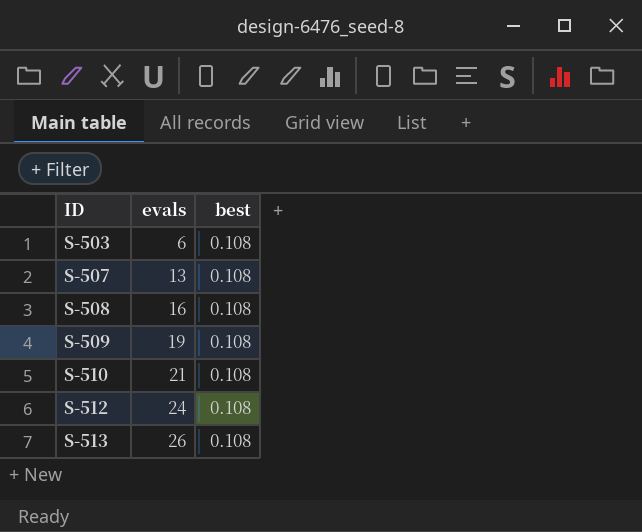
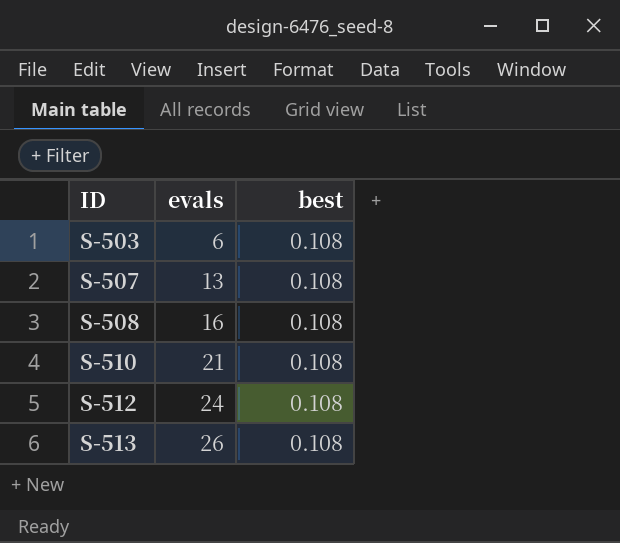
row S-509: 19 | 0.108 -> none

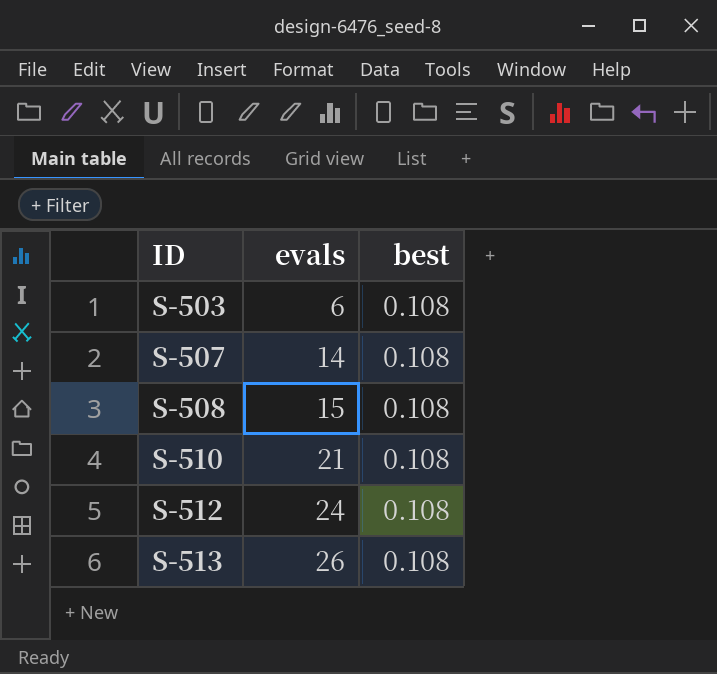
S-507 | evals: 13 -> 14
S-508 | evals: 16 -> 15

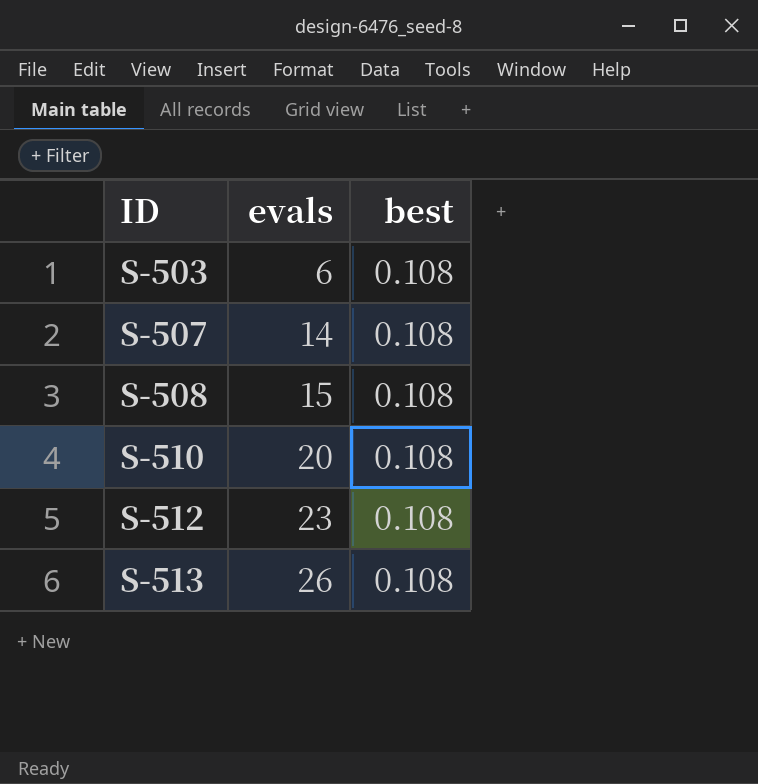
S-510 | evals: 21 -> 20
S-512 | evals: 24 -> 23

